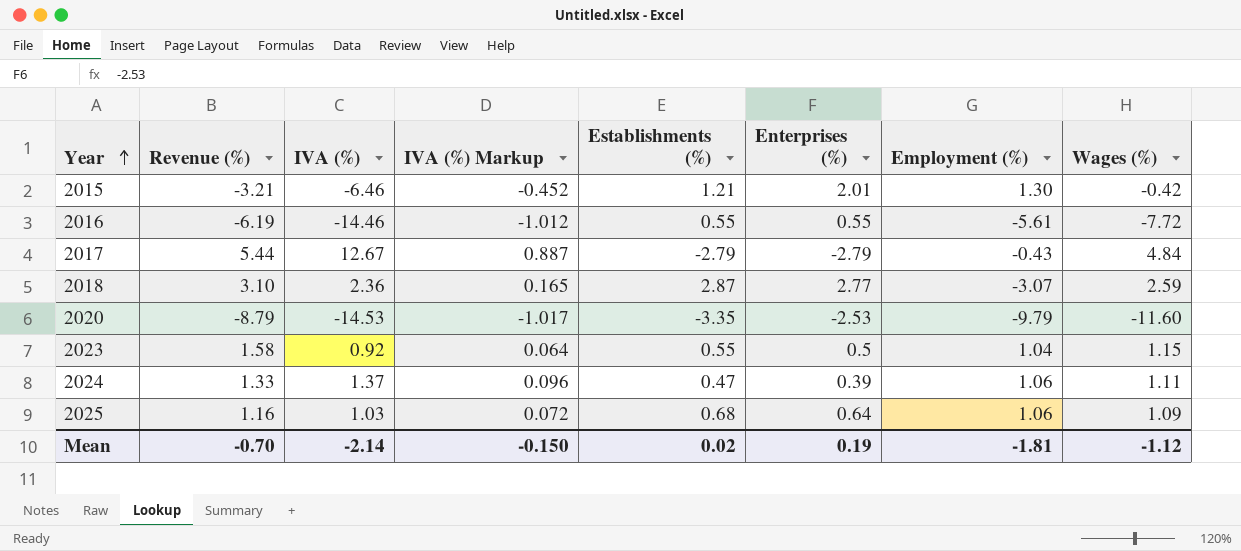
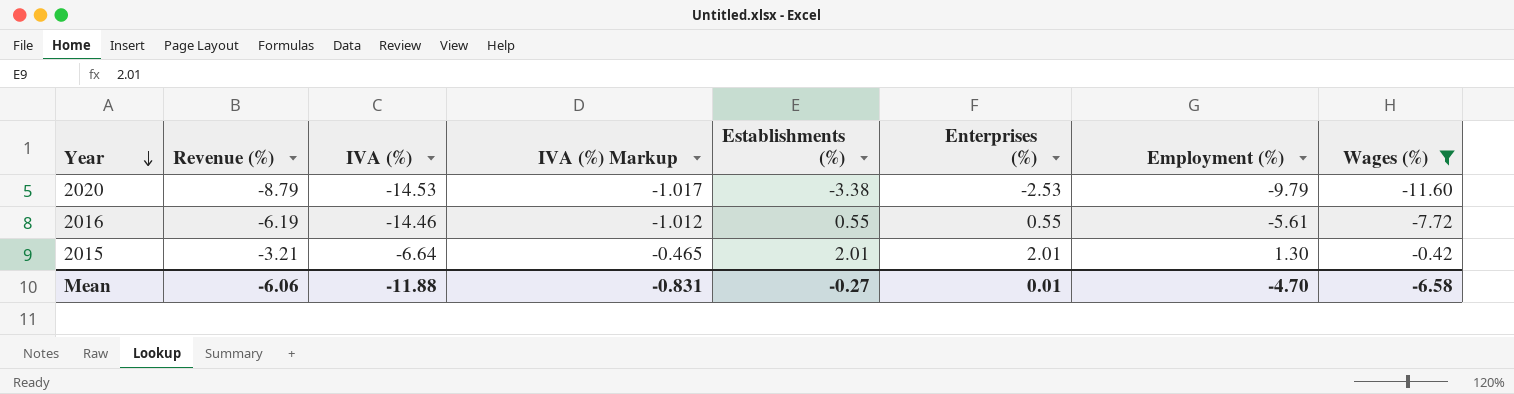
filter: none -> Wages (%) <= -0.42
row order: Year ascending -> Year descending
2020 | Establishments (%): -3.35 -> -3.38
2015 | IVA (%): -6.46 -> -6.64
2015 | IVA (%) Markup: -0.452 -> -0.465
2015 | Establishments (%): 1.21 -> 2.01
Mean | Revenue (%): -0.70 -> -6.06
Mean | IVA (%): -2.14 -> -11.88
Mean | IVA (%) Markup: -0.150 -> -0.831
Mean | Establishments (%): 0.02 -> -0.27
Mean | Enterprises (%): 0.19 -> 0.01
Mean | Employment (%): -1.81 -> -4.70
Mean | Wages (%): -1.12 -> -6.58

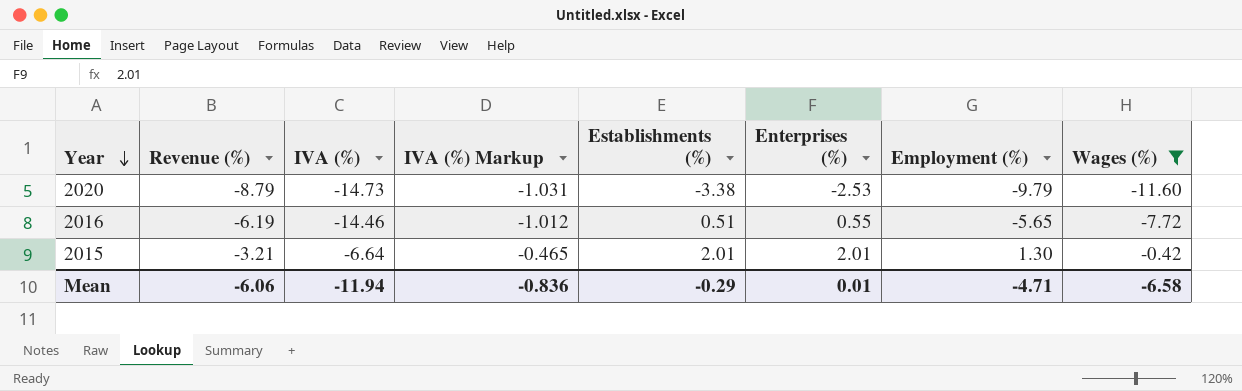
2020 | IVA (%): -14.53 -> -14.73
2020 | IVA (%) Markup: -1.017 -> -1.031
2016 | Establishments (%): 0.55 -> 0.51
2016 | Employment (%): -5.61 -> -5.65
Mean | IVA (%): -11.88 -> -11.94
Mean | IVA (%) Markup: -0.831 -> -0.836
Mean | Establishments (%): -0.27 -> -0.29
Mean | Employment (%): -4.70 -> -4.71

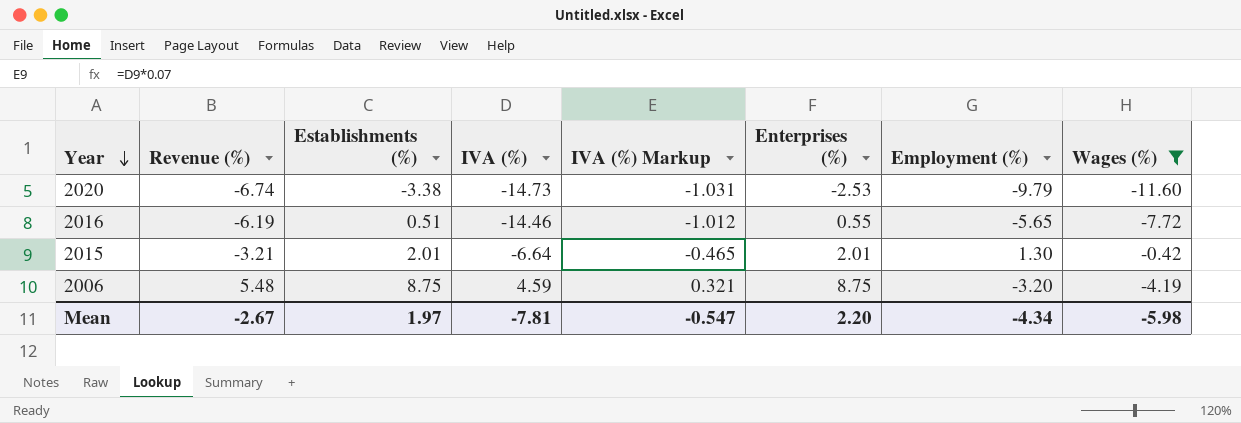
column Establishments (%) | position: 5 -> 3
2020 | Revenue (%): -8.79 -> -6.74
row 2006: none -> 5.48 | 8.75 | 4.59 | 0.321 | 8.75 | -3.20 | -4.19
Mean | Revenue (%): -6.06 -> -2.67
Mean | Establishments (%): -0.29 -> 1.97
Mean | IVA (%): -11.94 -> -7.81
Mean | IVA (%) Markup: -0.836 -> -0.547
Mean | Enterprises (%): 0.01 -> 2.20
Mean | Employment (%): -4.71 -> -4.34
Mean | Wages (%): -6.58 -> -5.98

